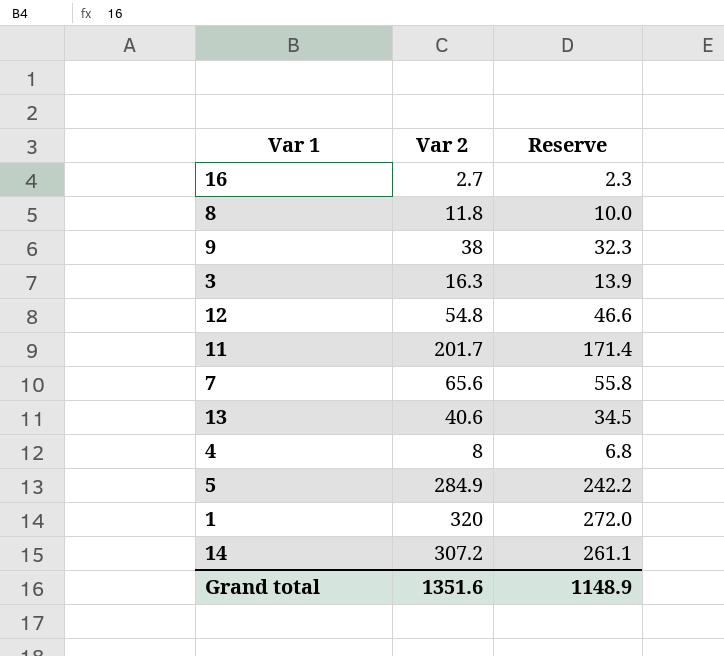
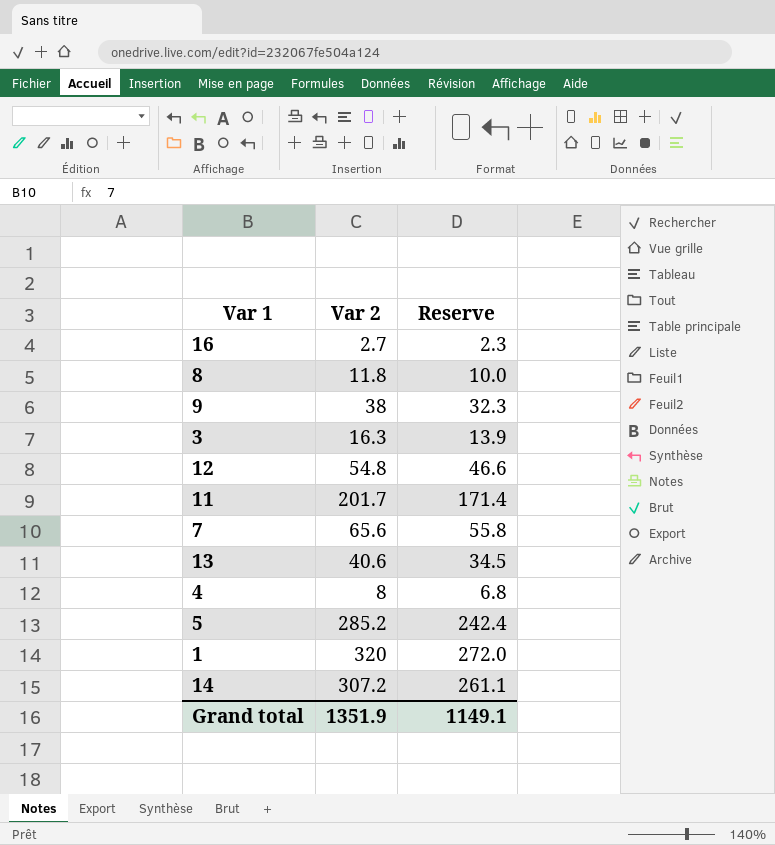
5 | Var 2: 284.9 -> 285.2
5 | Reserve: 242.2 -> 242.4
Grand total | Var 2: 1351.6 -> 1351.9
Grand total | Reserve: 1148.9 -> 1149.1

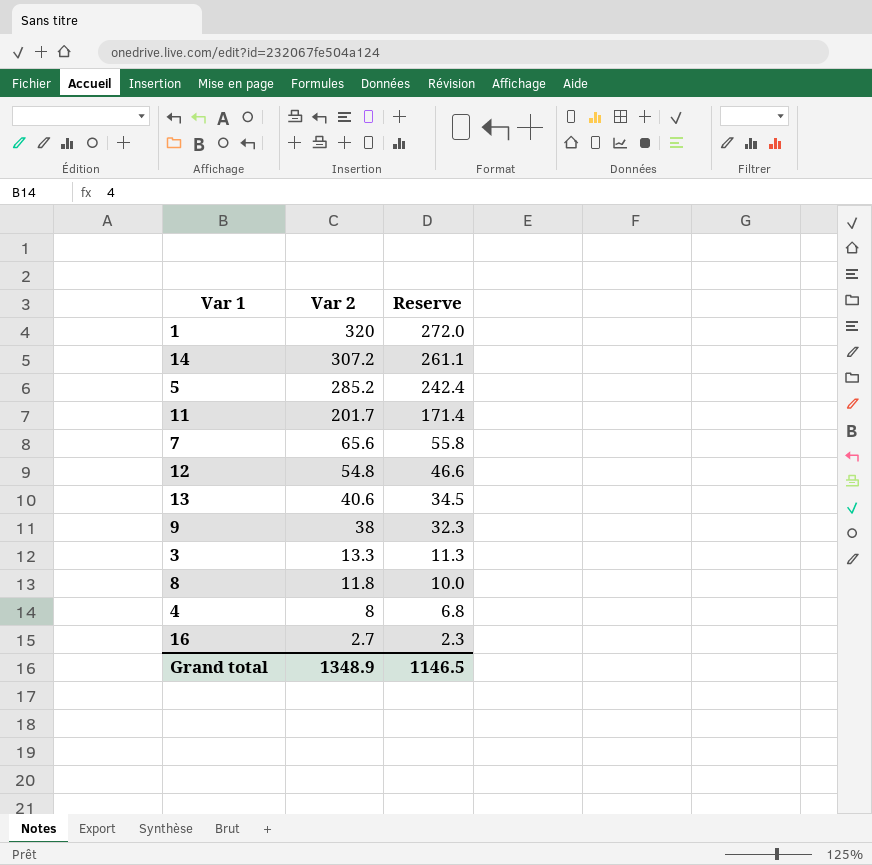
row order: none -> Var 2 descending
3 | Var 2: 16.3 -> 13.3
3 | Reserve: 13.9 -> 11.3
Grand total | Var 2: 1351.9 -> 1348.9
Grand total | Reserve: 1149.1 -> 1146.5

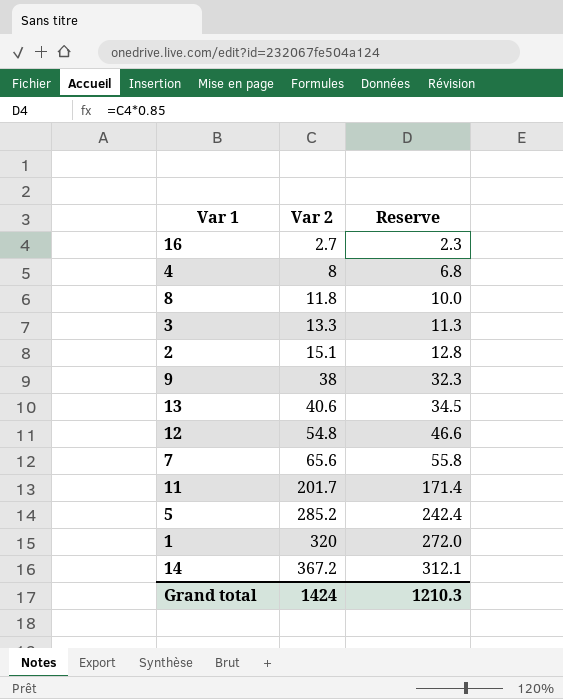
row order: Var 2 descending -> Var 2 ascending
row 2: none -> 15.1 | 12.8
14 | Var 2: 307.2 -> 367.2
14 | Reserve: 261.1 -> 312.1
Grand total | Var 2: 1348.9 -> 1424
Grand total | Reserve: 1146.5 -> 1210.3

